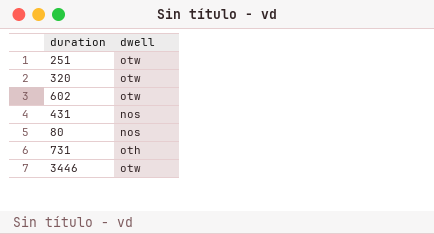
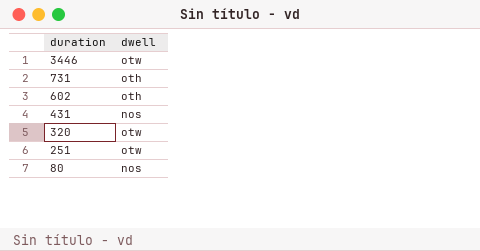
row order: none -> duration descending
602 | dwell: otw -> oth

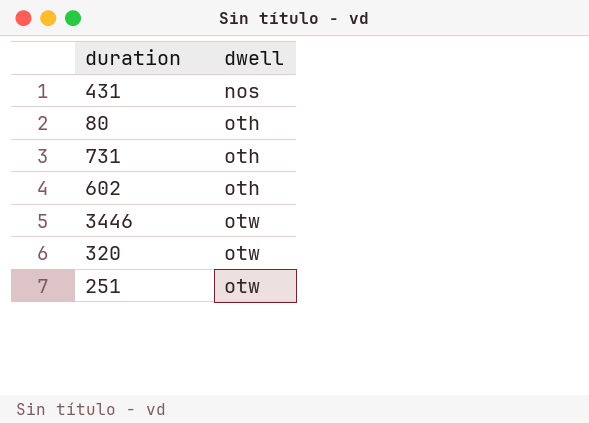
row order: duration descending -> dwell ascending
80 | dwell: nos -> oth

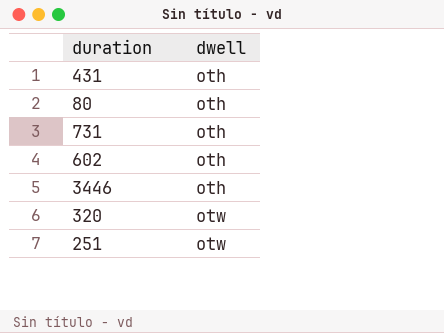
431 | dwell: nos -> oth
3446 | dwell: otw -> oth

